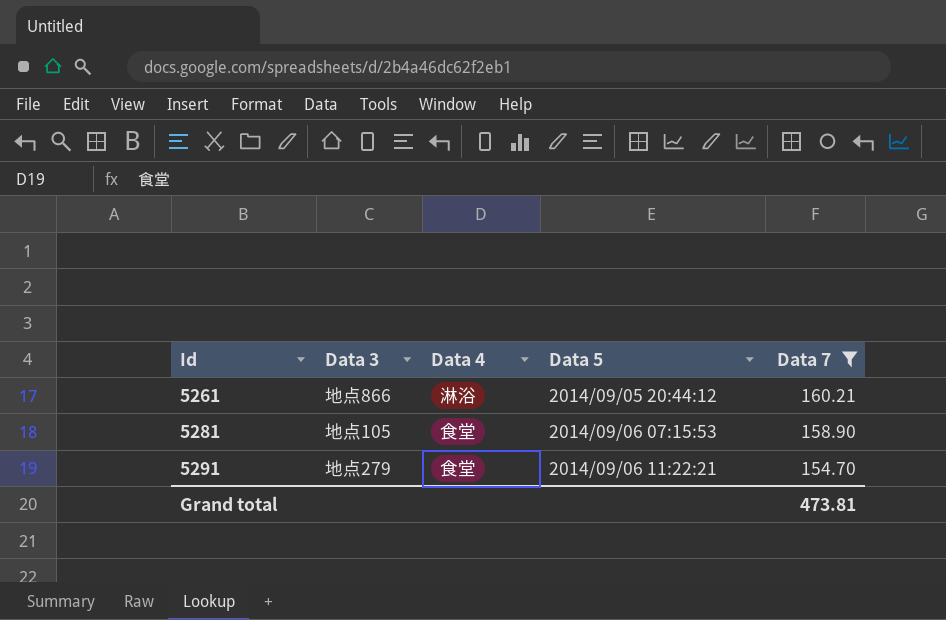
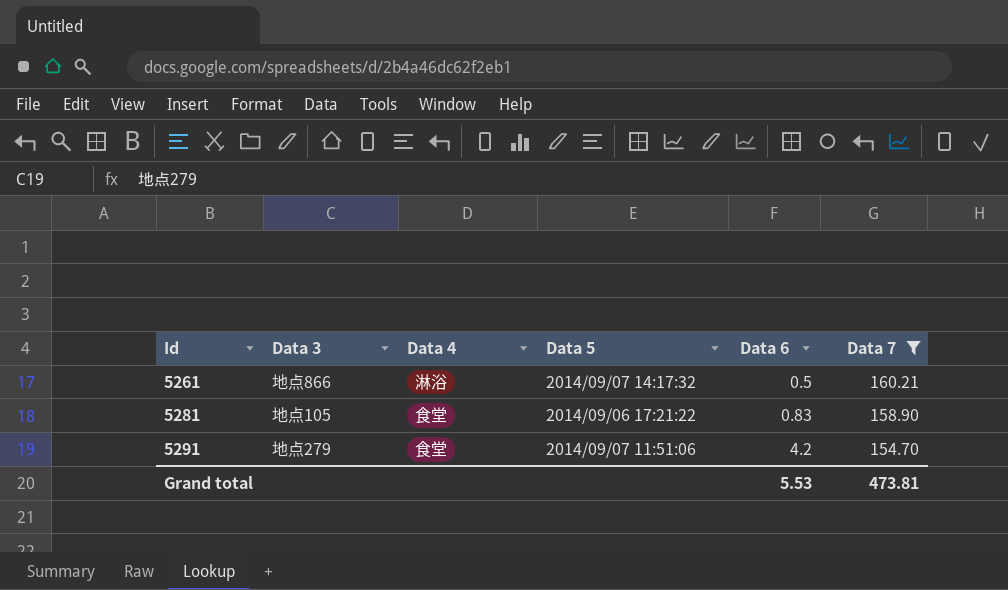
column Data 6 | position: none -> 5
5261 | Data 5: 2014/09/05 20:44:12 -> 2014/09/07 14:17:32
5281 | Data 5: 2014/09/06 07:15:53 -> 2014/09/06 17:21:22
5291 | Data 5: 2014/09/06 11:22:21 -> 2014/09/07 11:51:06

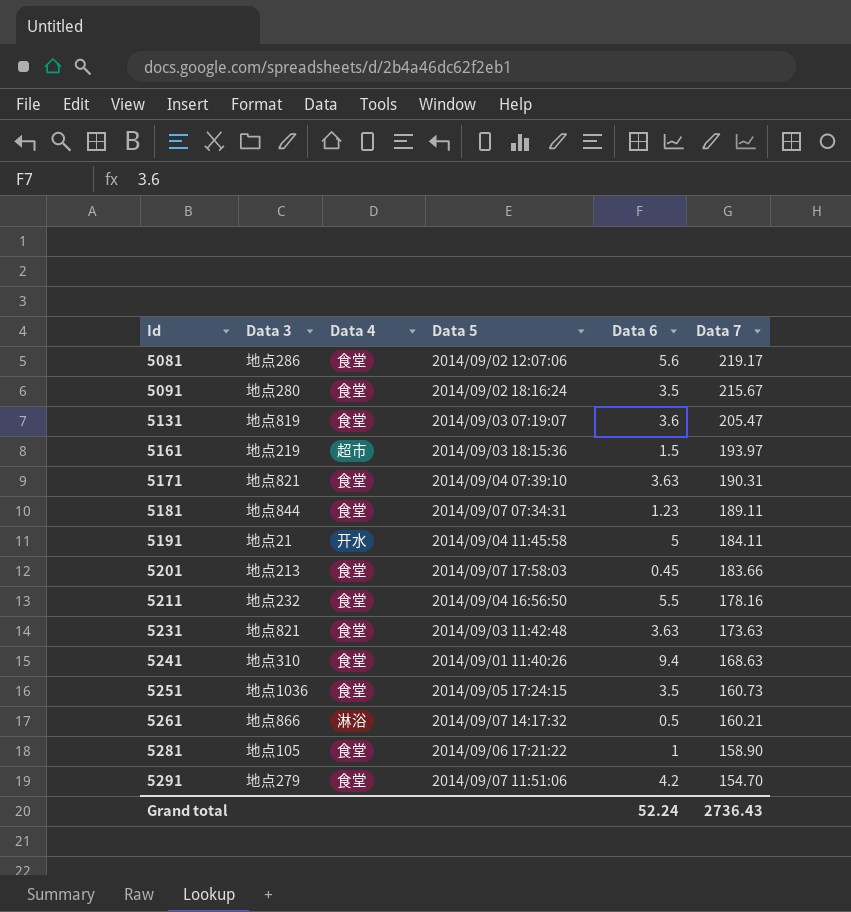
filter: Data 7 <= 160.21 -> none
5281 | Data 6: 0.83 -> 1
Grand total | Data 6: 5.53 -> 52.24
Grand total | Data 7: 473.81 -> 2736.43

